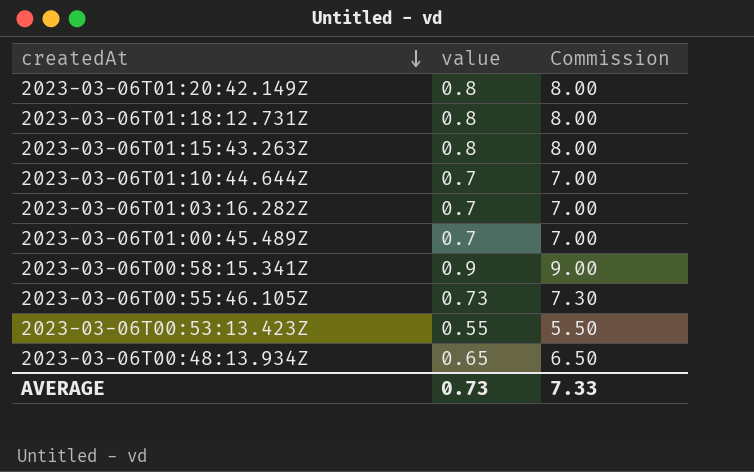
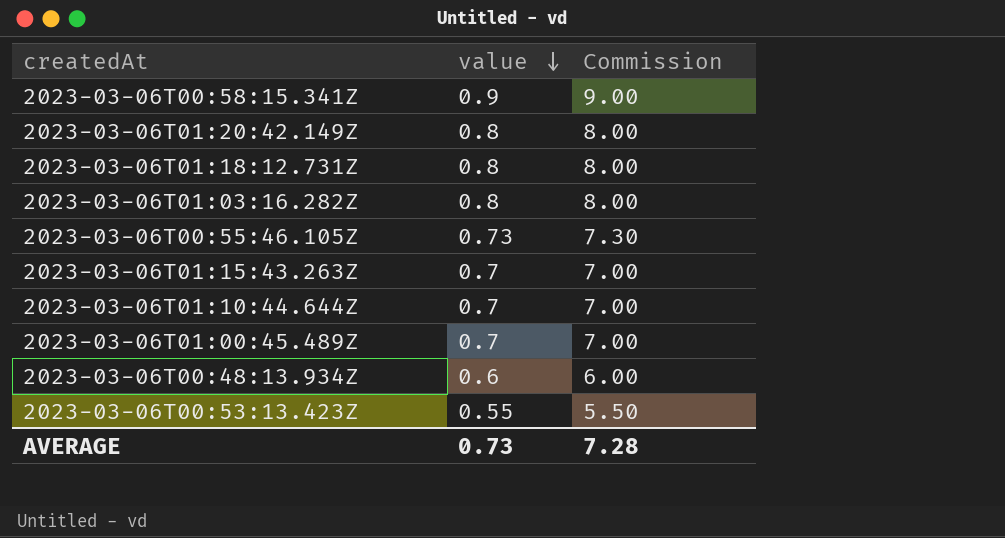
row order: createdAt descending -> value descending
2023-03-06T01:03:16.282Z | value: 0.7 -> 0.8
2023-03-06T01:03:16.282Z | Commission: 7.00 -> 8.00
2023-03-06T01:15:43.263Z | value: 0.8 -> 0.7
2023-03-06T01:15:43.263Z | Commission: 8.00 -> 7.00
2023-03-06T00:48:13.934Z | value: 0.65 -> 0.6
2023-03-06T00:48:13.934Z | Commission: 6.50 -> 6.00
AVERAGE | Commission: 7.33 -> 7.28

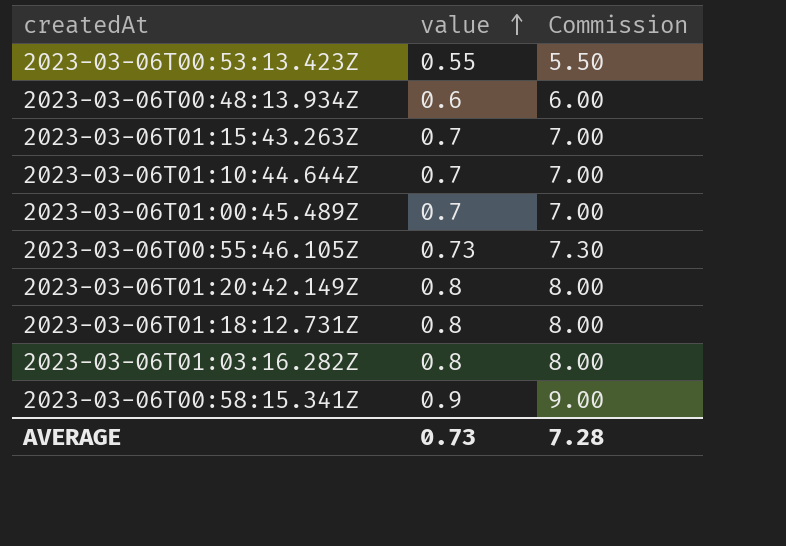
row order: value descending -> value ascending

